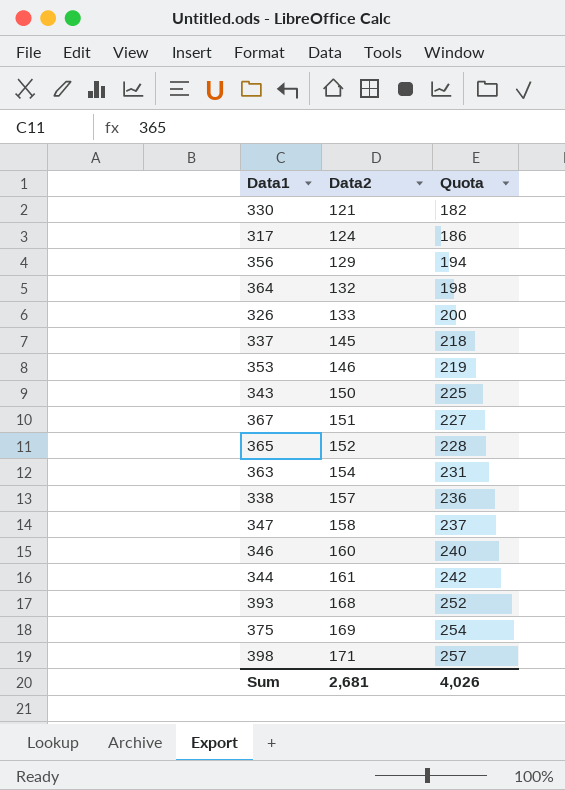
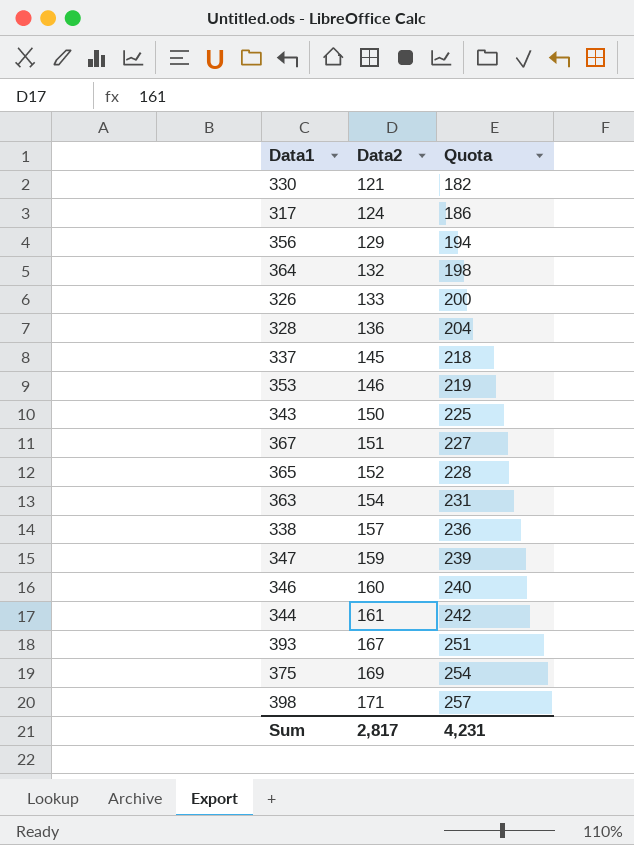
row 328: none -> 136 | 204
347 | Data2: 158 -> 159
347 | Quota: 237 -> 239
393 | Data2: 168 -> 167
393 | Quota: 252 -> 251
Sum | Data2: 2,681 -> 2,817
Sum | Quota: 4,026 -> 4,231

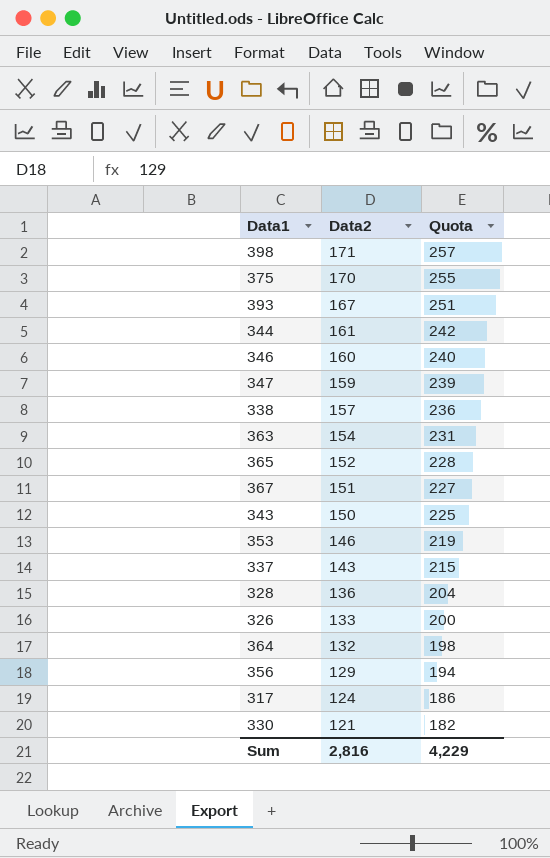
row order: Data2 ascending -> Data2 descending
375 | Data2: 169 -> 170
375 | Quota: 254 -> 255
337 | Data2: 145 -> 143
337 | Quota: 218 -> 215
Sum | Data2: 2,817 -> 2,816
Sum | Quota: 4,231 -> 4,229

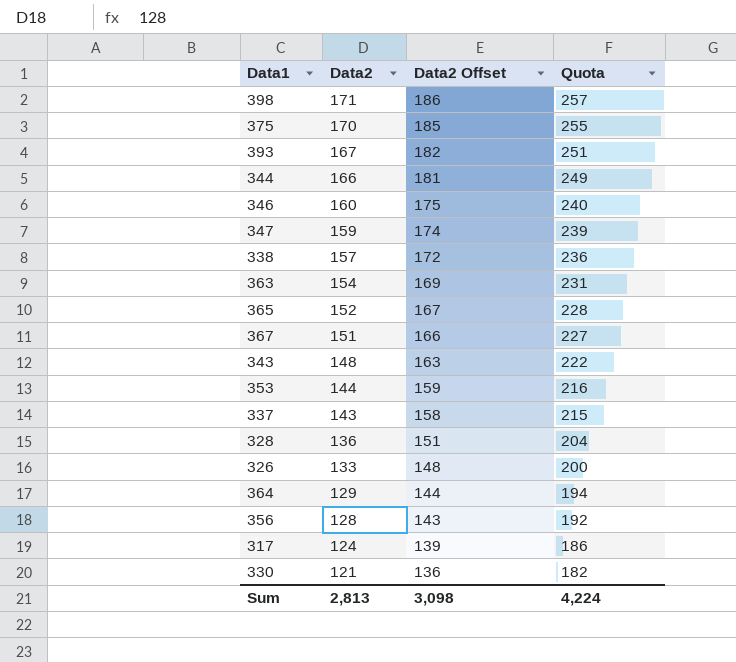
column Data2 Offset | formula: none -> [Data2] + 15
344 | Data2: 161 -> 166
344 | Quota: 242 -> 249
343 | Data2: 150 -> 148
343 | Quota: 225 -> 222
353 | Data2: 146 -> 144
353 | Quota: 219 -> 216
364 | Data2: 132 -> 129
364 | Quota: 198 -> 194
356 | Data2: 129 -> 128
356 | Quota: 194 -> 192
Sum | Data2: 2,816 -> 2,813
Sum | Quota: 4,229 -> 4,224

